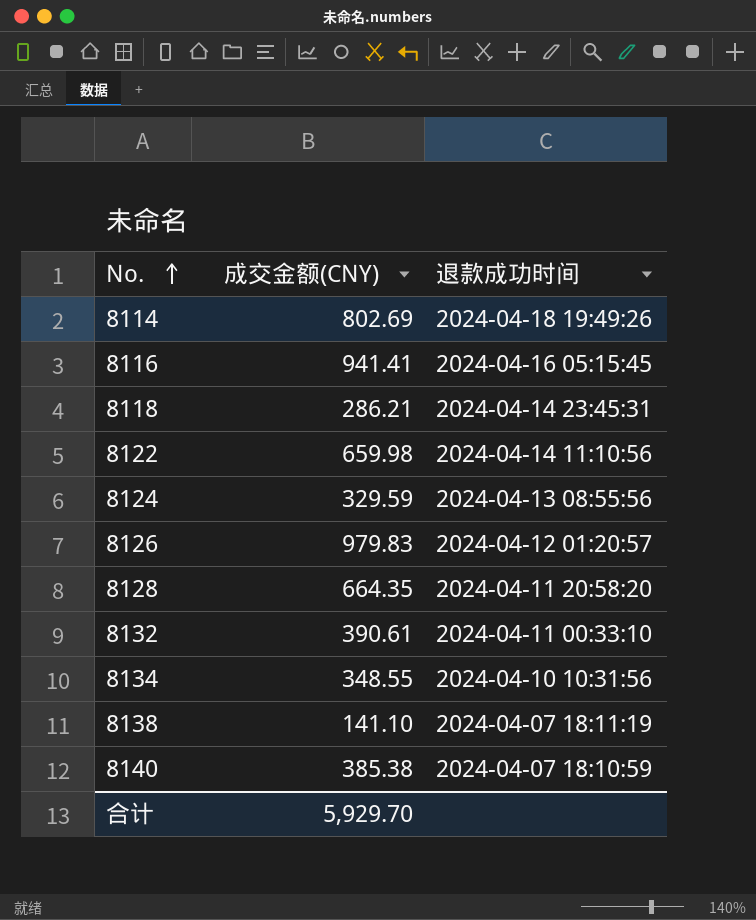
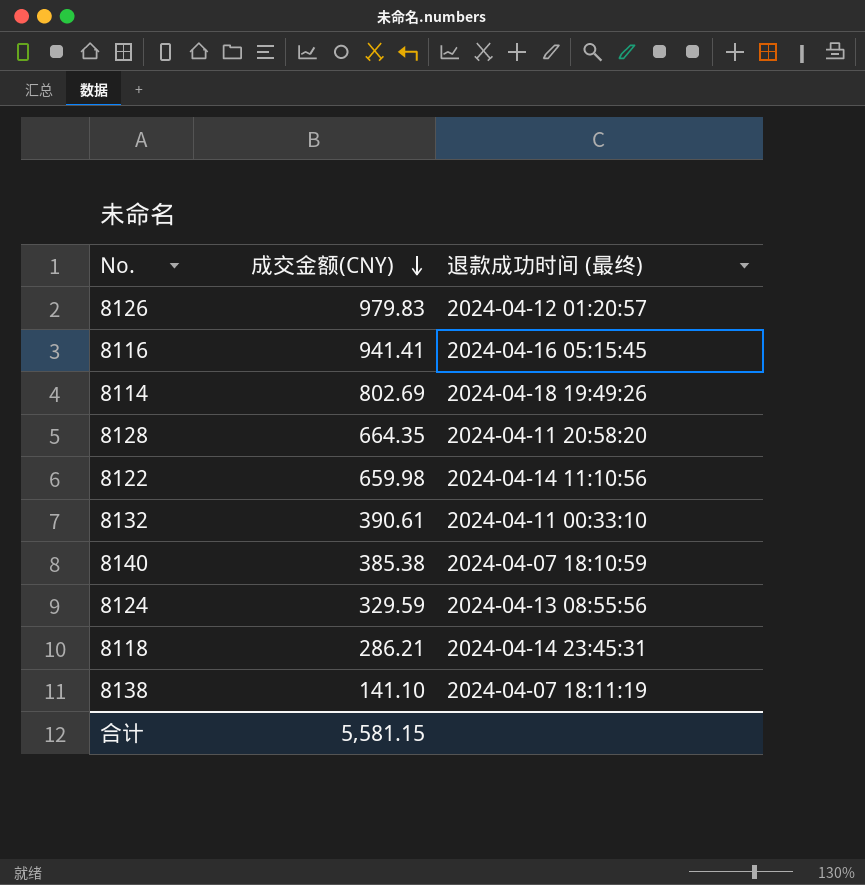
row order: No. ascending -> 成交金额(CNY) descending
column name: 退款成功时间 -> 退款成功时间 (最终)
row 8134: 348.55 | 2024-04-10 10:31:56 -> none
合计 | 成交金额(CNY): 5,929.70 -> 5,581.15

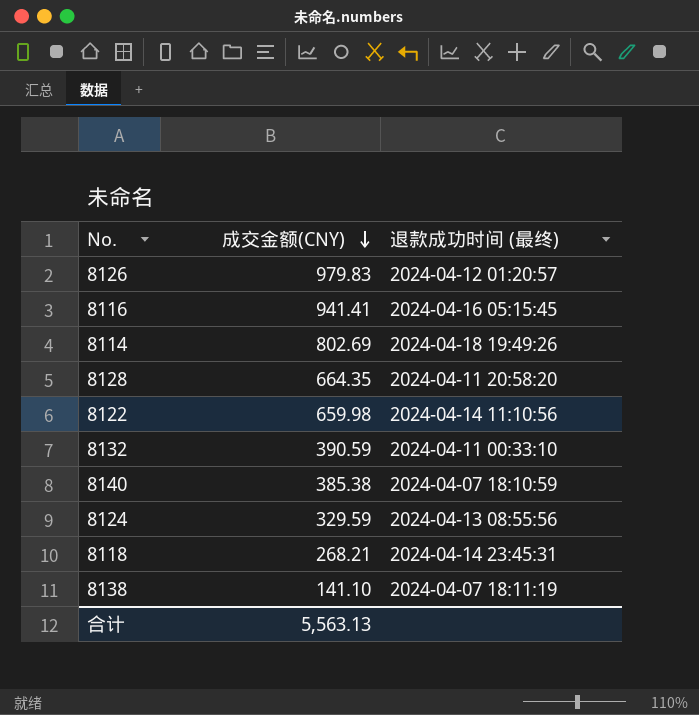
8132 | 成交金额(CNY): 390.61 -> 390.59
8118 | 成交金额(CNY): 286.21 -> 268.21
合计 | 成交金额(CNY): 5,581.15 -> 5,563.13

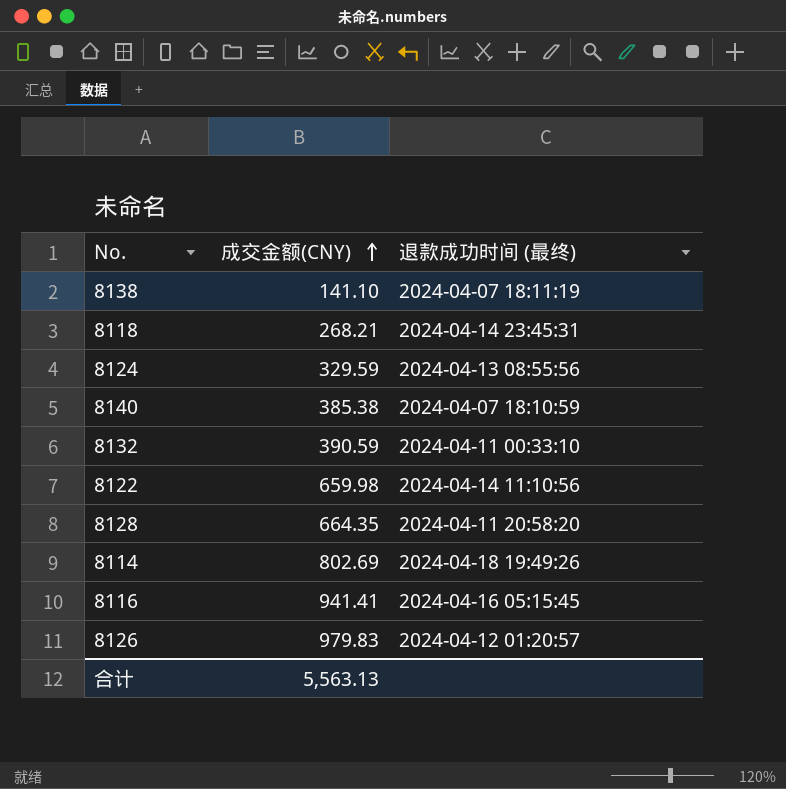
row order: 成交金额(CNY) descending -> 成交金额(CNY) ascending

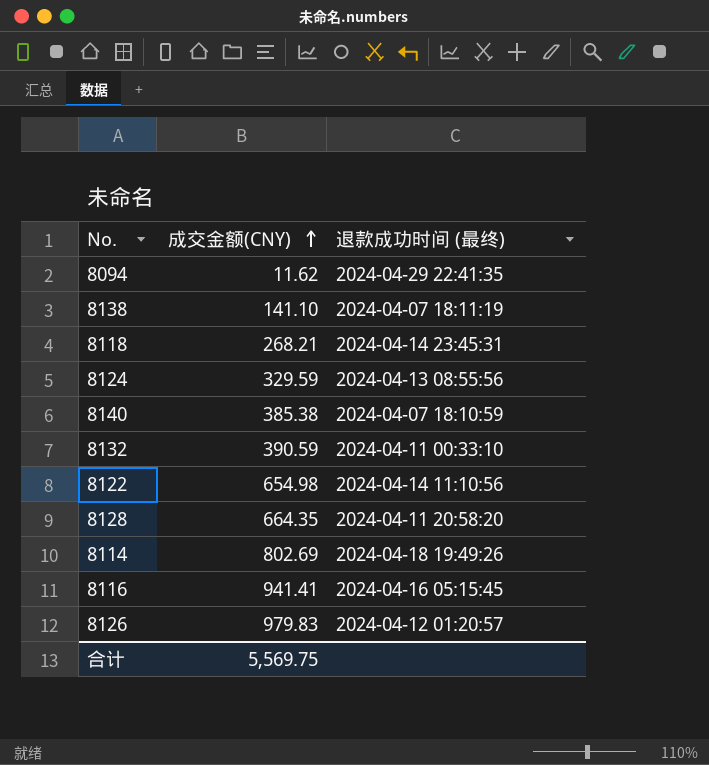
row 8094: none -> 11.62 | 2024-04-29 22:41:35
8122 | 成交金额(CNY): 659.98 -> 654.98
合计 | 成交金额(CNY): 5,563.13 -> 5,569.75

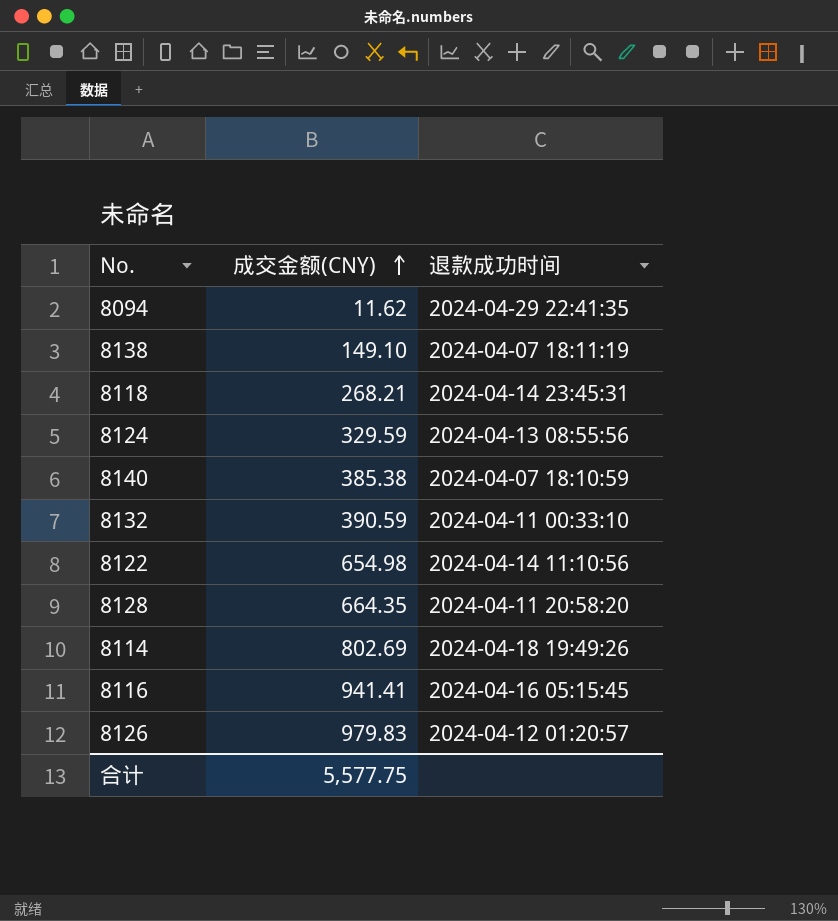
column name: 退款成功时间 (最终) -> 退款成功时间
8138 | 成交金额(CNY): 141.10 -> 149.10
合计 | 成交金额(CNY): 5,569.75 -> 5,577.75

